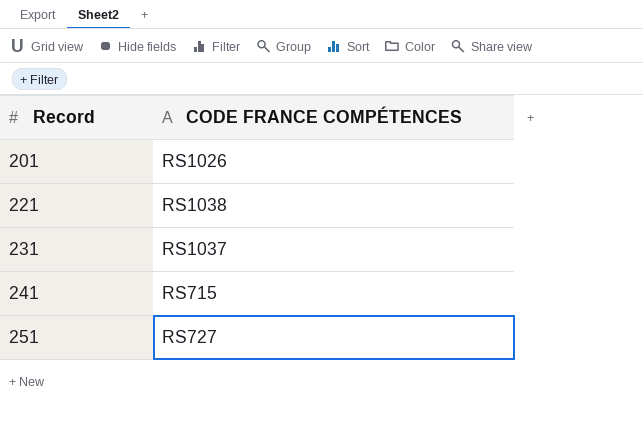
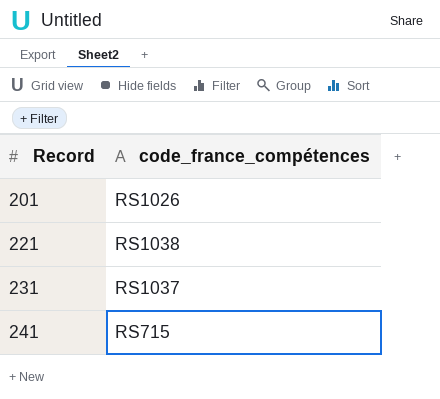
column name: CODE FRANCE COMPÉTENCES -> code_france_compétences
row 251: RS727 -> none

